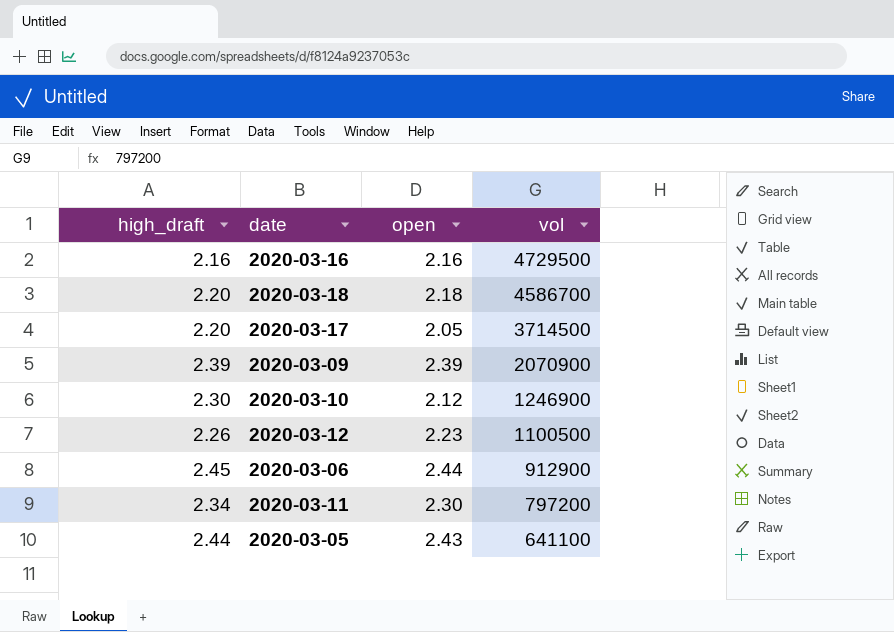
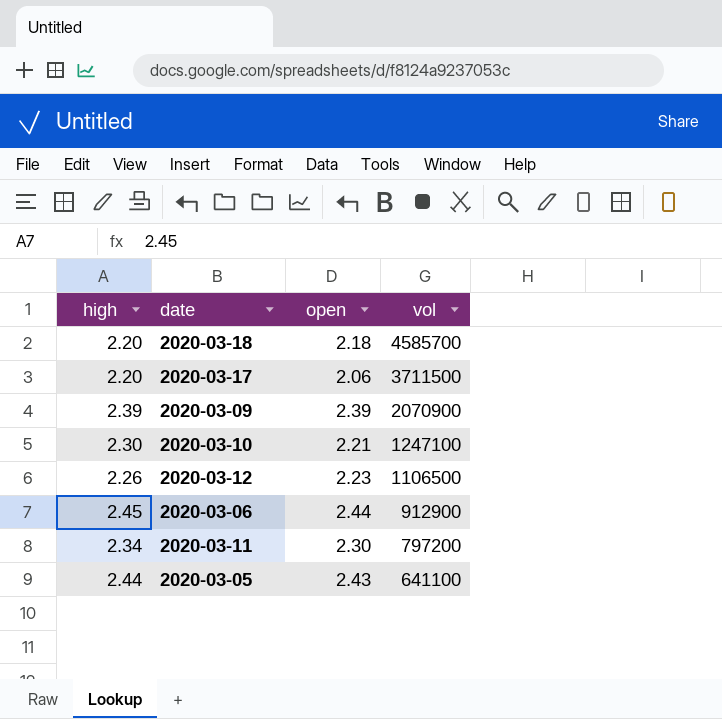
column name: high_draft -> high
row 2020-03-16: 2.16 | 2.16 | 4729500 -> none
2020-03-18 | vol: 4586700 -> 4585700
2020-03-17 | open: 2.05 -> 2.06
2020-03-17 | vol: 3714500 -> 3711500
2020-03-10 | open: 2.12 -> 2.21
2020-03-10 | vol: 1246900 -> 1247100
2020-03-12 | vol: 1100500 -> 1106500

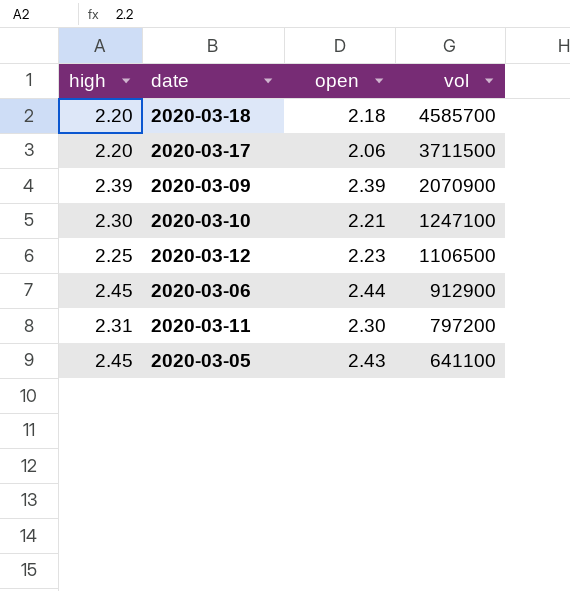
2020-03-12 | high: 2.26 -> 2.25
2020-03-11 | high: 2.34 -> 2.31
2020-03-05 | high: 2.44 -> 2.45

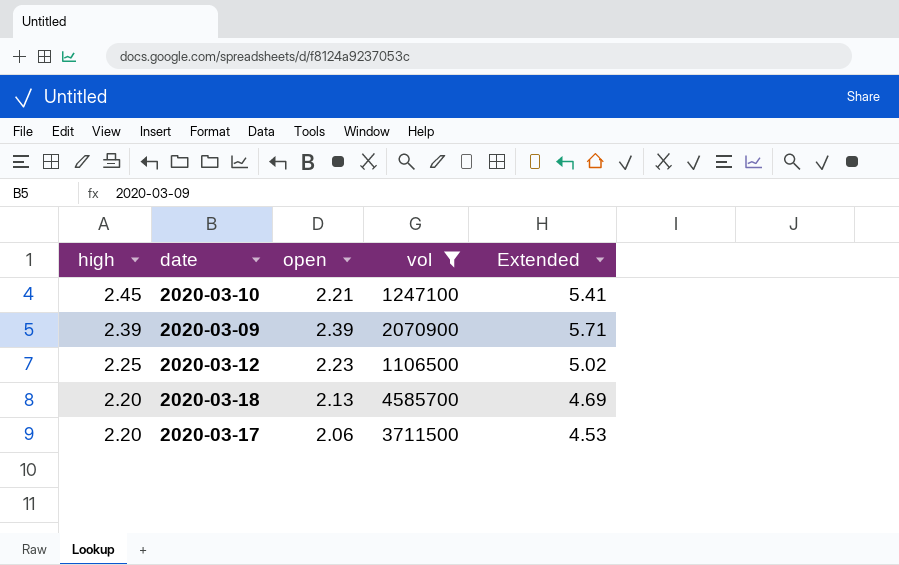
filter: none -> vol >= 1106500
row order: vol descending -> high descending
column Extended | formula: none -> [high] * [open]
2020-03-10 | high: 2.30 -> 2.45
2020-03-18 | open: 2.18 -> 2.13

